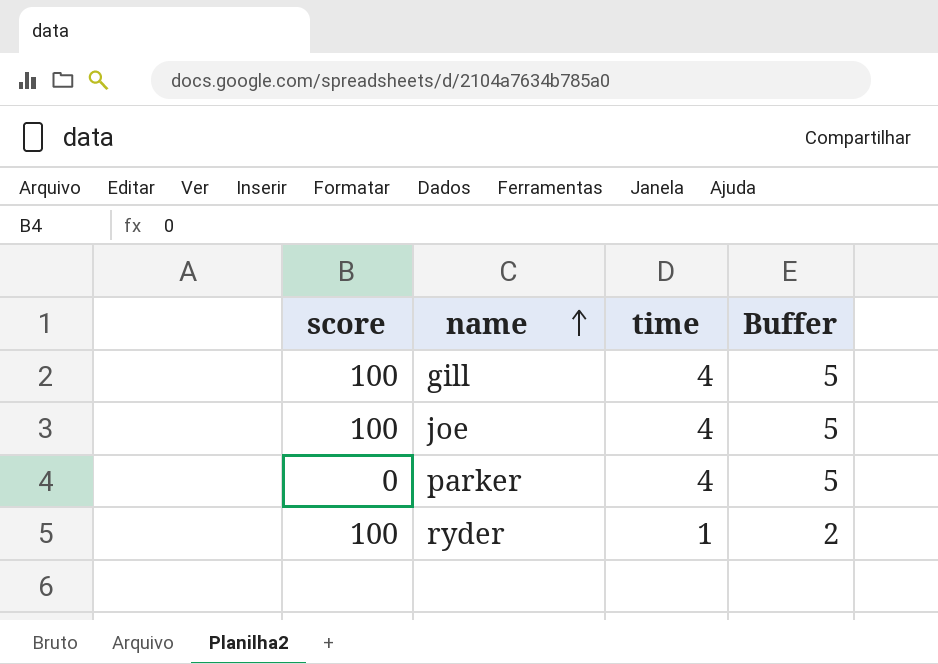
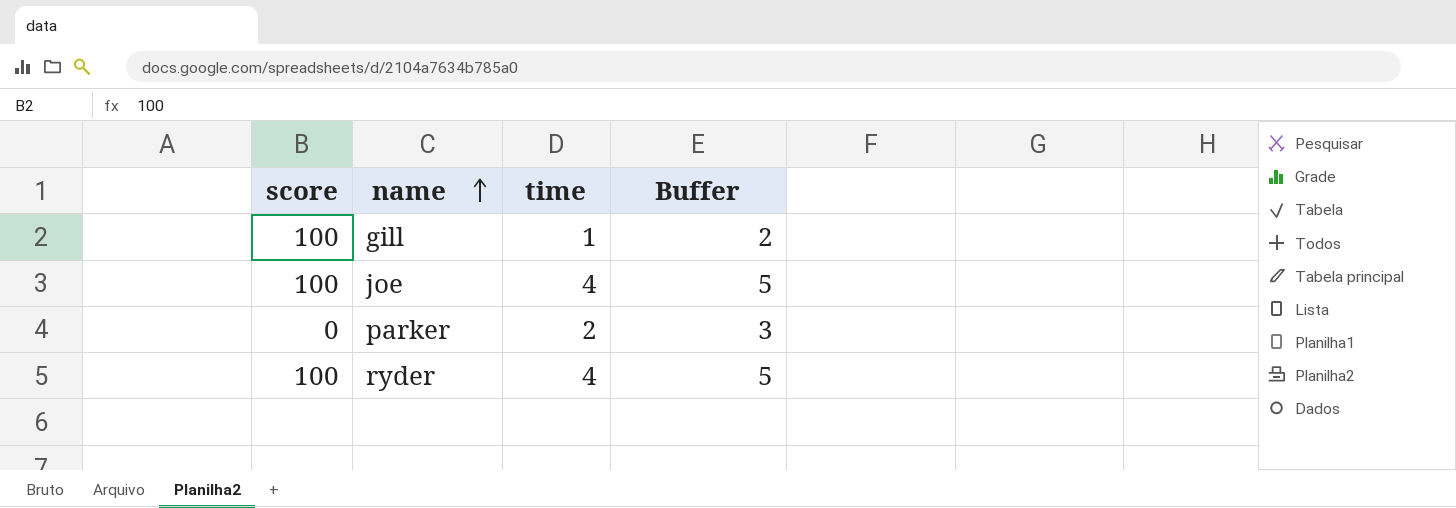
gill | time: 4 -> 1
gill | Buffer: 5 -> 2
parker | time: 4 -> 2
parker | Buffer: 5 -> 3
ryder | time: 1 -> 4
ryder | Buffer: 2 -> 5

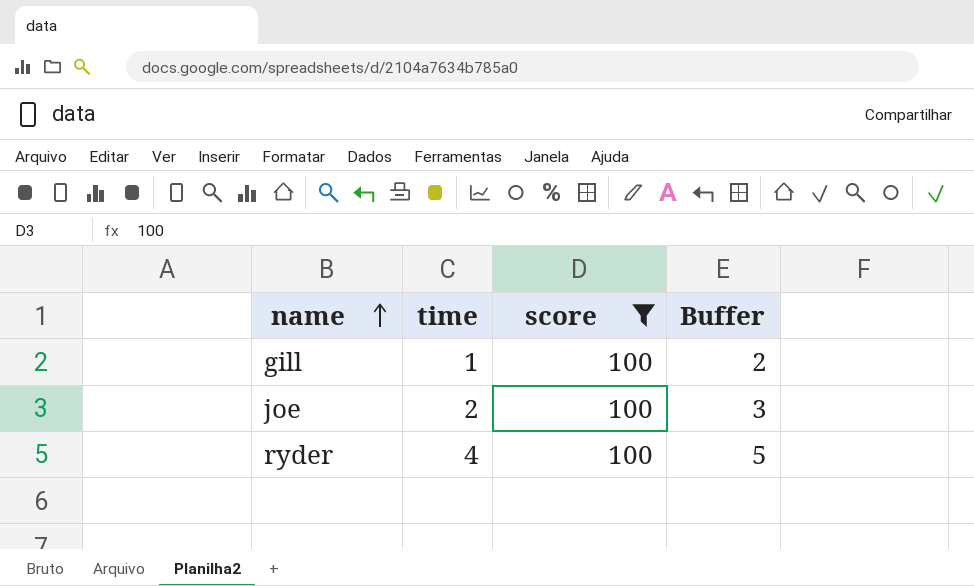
filter: none -> score = 100
column score | position: 1 -> 3
joe | time: 4 -> 2
joe | Buffer: 5 -> 3

